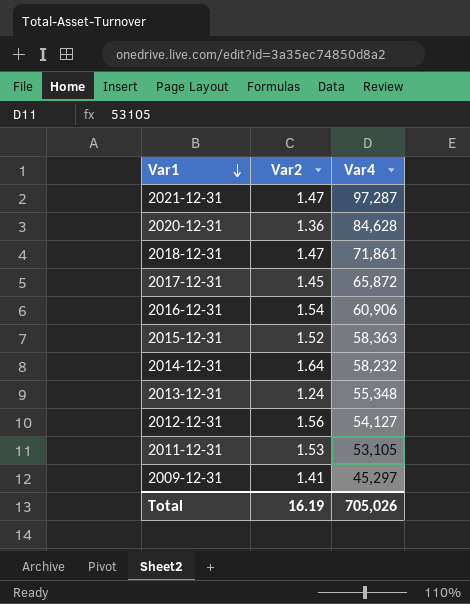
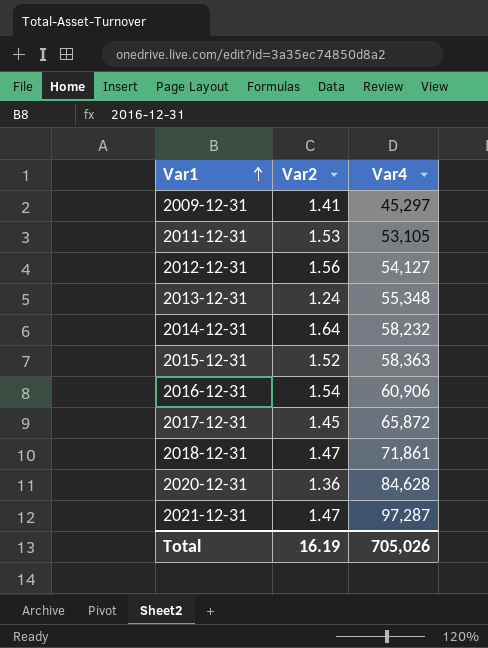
row order: Var1 descending -> Var1 ascending

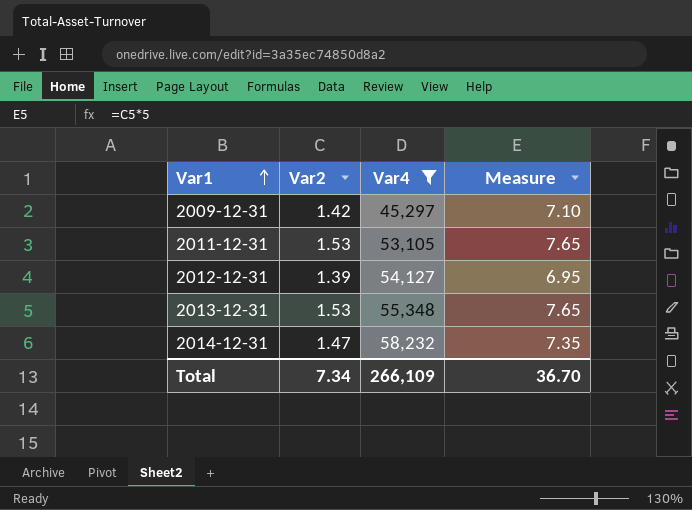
filter: none -> Var4 <= 58,232
column Measure | formula: none -> [Var2] * 5
2009-12-31 | Var2: 1.41 -> 1.42
2012-12-31 | Var2: 1.56 -> 1.39
2013-12-31 | Var2: 1.24 -> 1.53
2014-12-31 | Var2: 1.64 -> 1.47
Total | Var2: 16.19 -> 7.34
Total | Var4: 705,026 -> 266,109

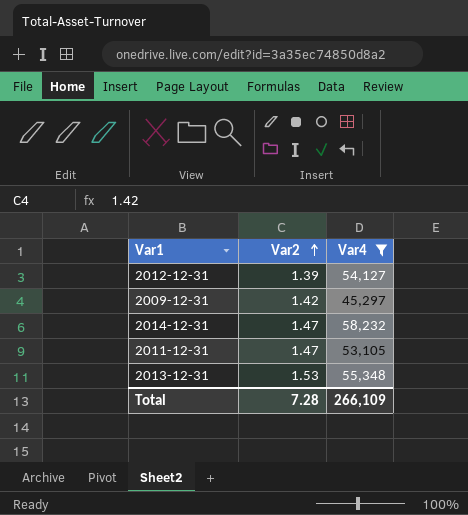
row order: Var1 ascending -> Var2 ascending
column Measure | formula: [Var2] * 5 -> none
2011-12-31 | Var2: 1.53 -> 1.47
Total | Var2: 7.34 -> 7.28

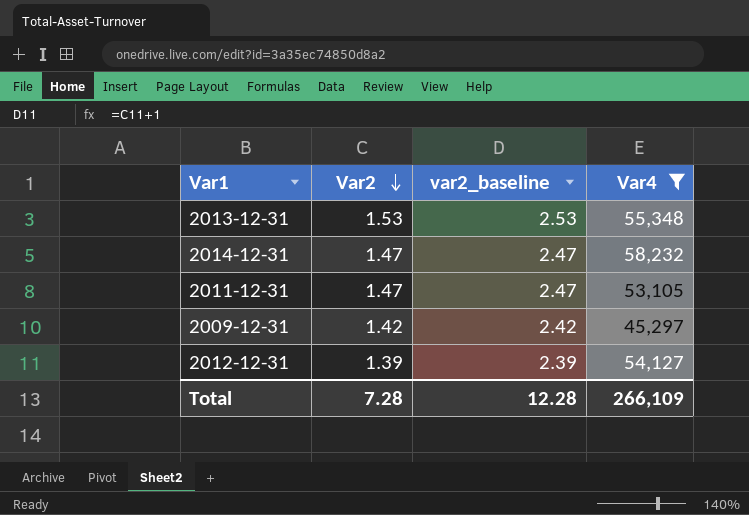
row order: Var2 ascending -> Var2 descending
column var2_baseline | formula: none -> [Var2] + 1

